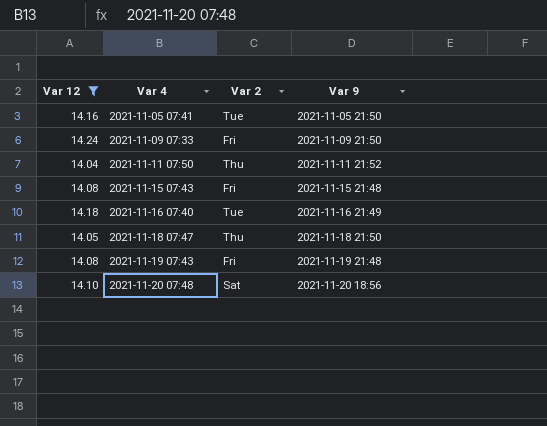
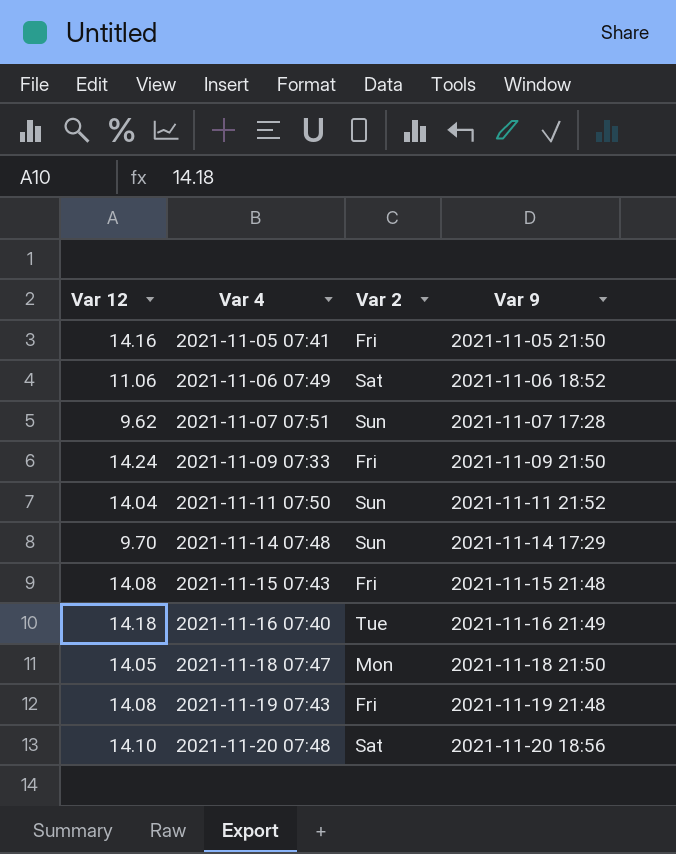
filter: Var 12 >= 14.04 -> none
2021-11-05 07:41 | Var 2: Tue -> Fri
2021-11-11 07:50 | Var 2: Thu -> Sun
2021-11-18 07:47 | Var 2: Thu -> Mon

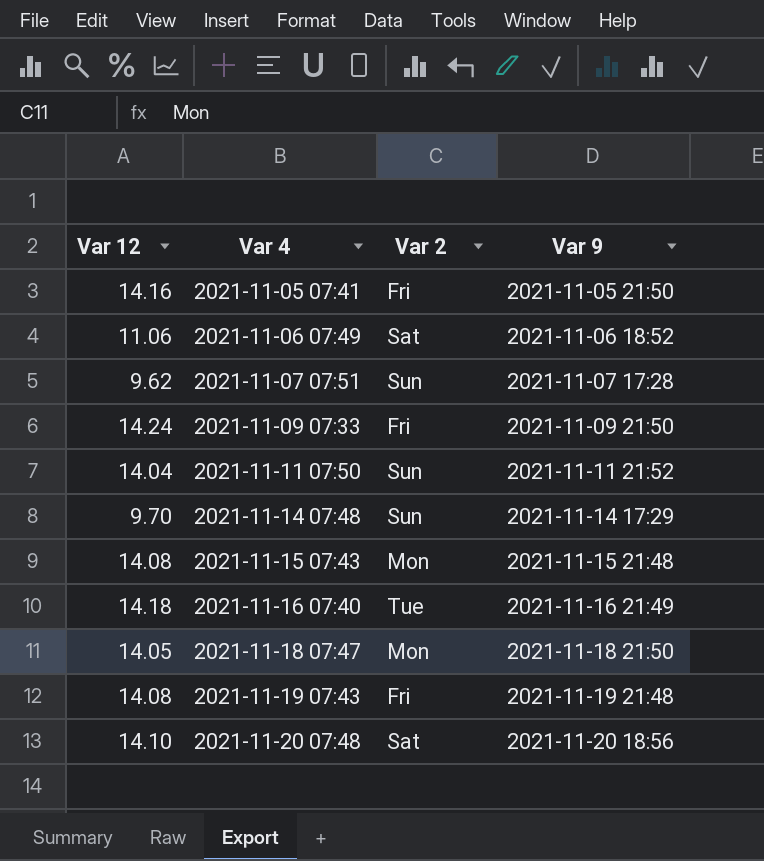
2021-11-15 07:43 | Var 2: Fri -> Mon

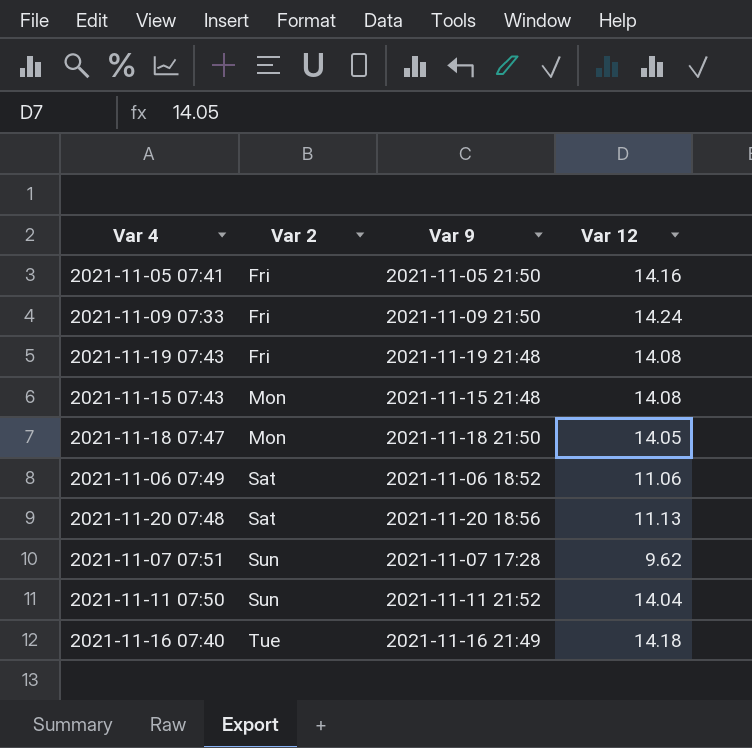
row order: Var 4 ascending -> Var 2 ascending
column Var 12 | position: 1 -> 4
row 2021-11-14 07:48: 9.70 | Sun | 2021-11-14 17:29 -> none
2021-11-20 07:48 | Var 12: 14.10 -> 11.13

